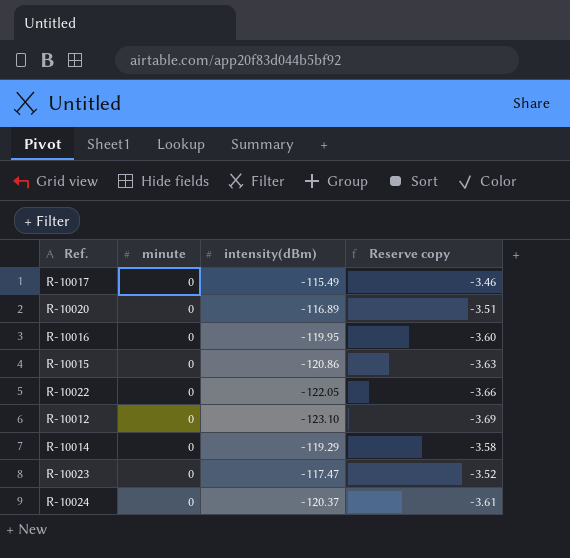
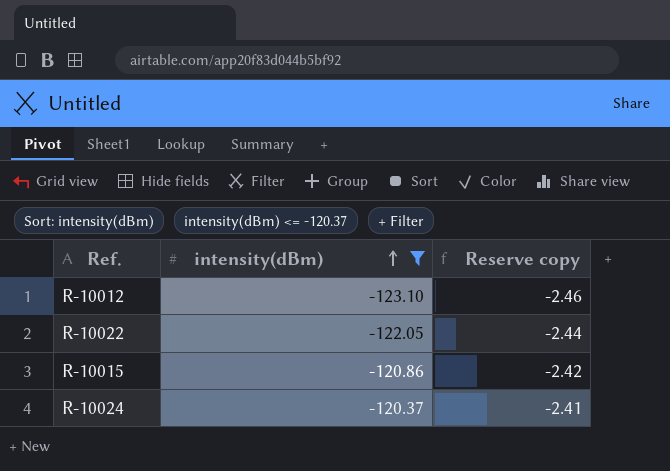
filter: none -> intensity(dBm) <= -120.37
row order: none -> intensity(dBm) ascending
column minute | position: 2 -> none
column Reserve copy | formula: [intensity(dBm)] * 0.03 -> [intensity(dBm)] * 0.02

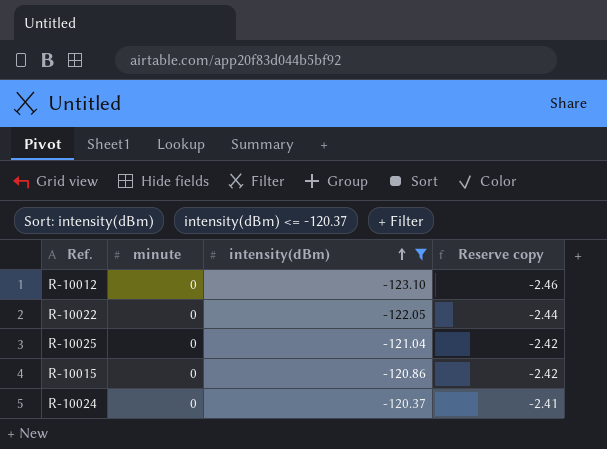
column minute | position: none -> 2
row R-10025: none -> 0 | -121.04 | -2.42

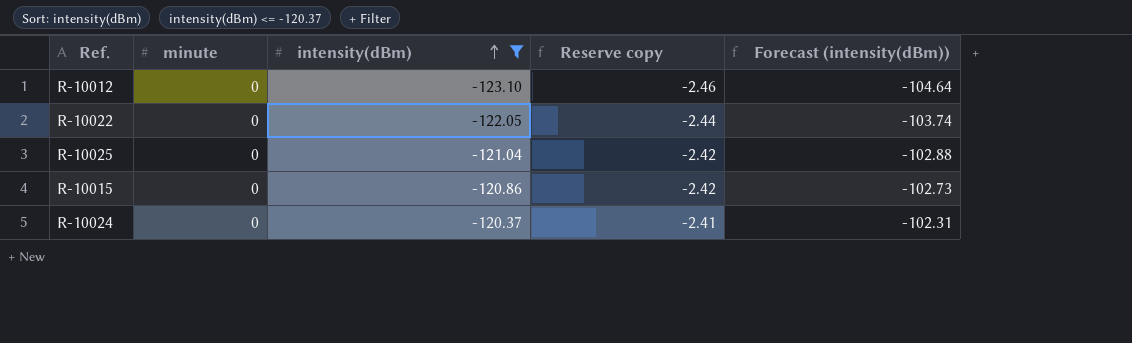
column Forecast (intensity(dBm)) | formula: none -> [intensity(dBm)] * 0.85

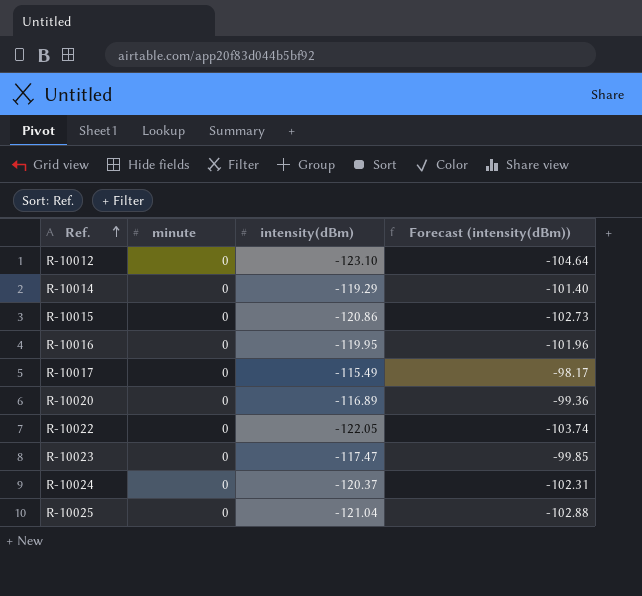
filter: intensity(dBm) <= -120.37 -> none
row order: intensity(dBm) ascending -> Ref. ascending
column Reserve copy | formula: [intensity(dBm)] * 0.02 -> none

